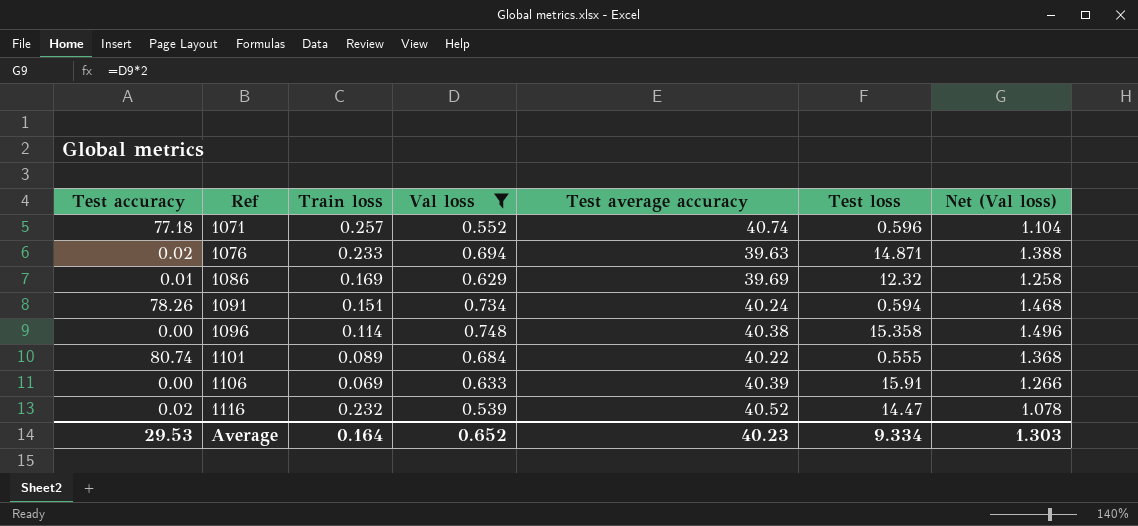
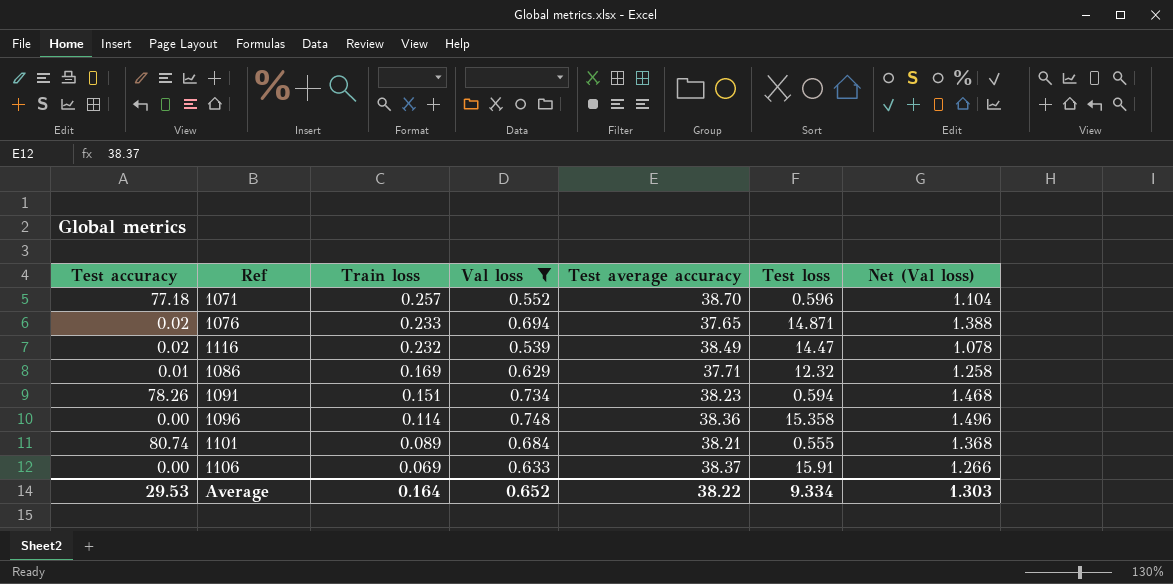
row order: Ref ascending -> Train loss descending
1071 | Test average accuracy: 40.74 -> 38.70
1076 | Test average accuracy: 39.63 -> 37.65
1116 | Test average accuracy: 40.52 -> 38.49
1086 | Test average accuracy: 39.69 -> 37.71
1091 | Test average accuracy: 40.24 -> 38.23
1096 | Test average accuracy: 40.38 -> 38.36
1101 | Test average accuracy: 40.22 -> 38.21
1106 | Test average accuracy: 40.39 -> 38.37
Average | Test average accuracy: 40.23 -> 38.22

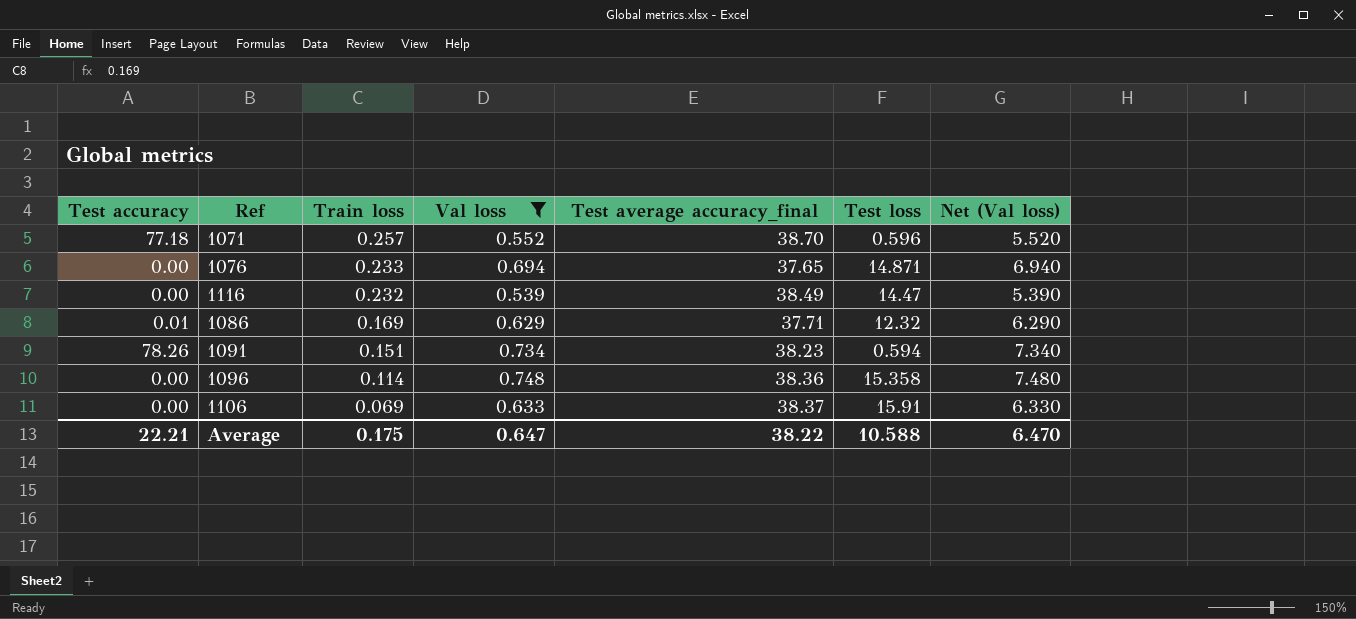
column name: Test average accuracy -> Test average accuracy_final
column Net (Val loss) | formula: [Val loss] * 2 -> [Val loss] * 10
row 1101: 80.74 | 0.089 | 0.684 | 38.21 | 0.555 | 1.368 -> none
1076 | Test accuracy: 0.02 -> 0.00
1116 | Test accuracy: 0.02 -> 0.00
Average | Test accuracy: 29.53 -> 22.21
Average | Train loss: 0.164 -> 0.175
Average | Val loss: 0.652 -> 0.647
Average | Test loss: 9.334 -> 10.588
Average | Net (Val loss): 1.303 -> 6.470

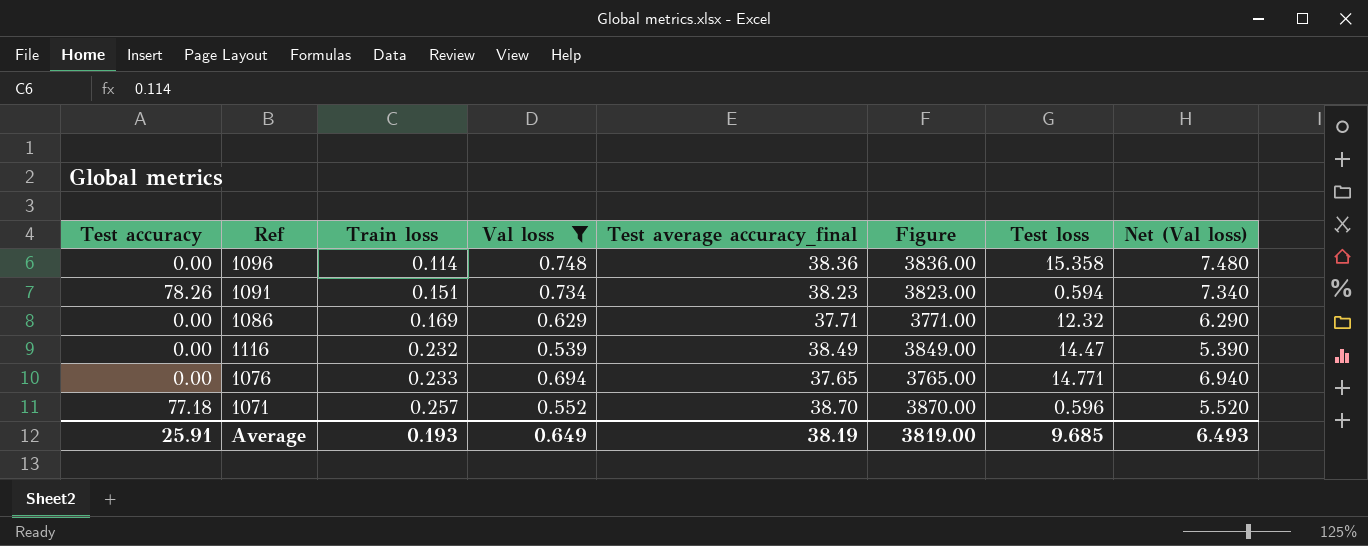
row order: Train loss descending -> Train loss ascending
column Figure | formula: none -> [Test average accuracy_final] * 100
row 1106: 0.00 | 0.069 | 0.633 | 38.37 | 15.91 | 6.330 -> none
1086 | Test accuracy: 0.01 -> 0.00
1076 | Test loss: 14.871 -> 14.771
Average | Test accuracy: 22.21 -> 25.91
Average | Train loss: 0.175 -> 0.193
Average | Val loss: 0.647 -> 0.649
Average | Test average accuracy_final: 38.22 -> 38.19
Average | Test loss: 10.588 -> 9.685
Average | Net (Val loss): 6.470 -> 6.493

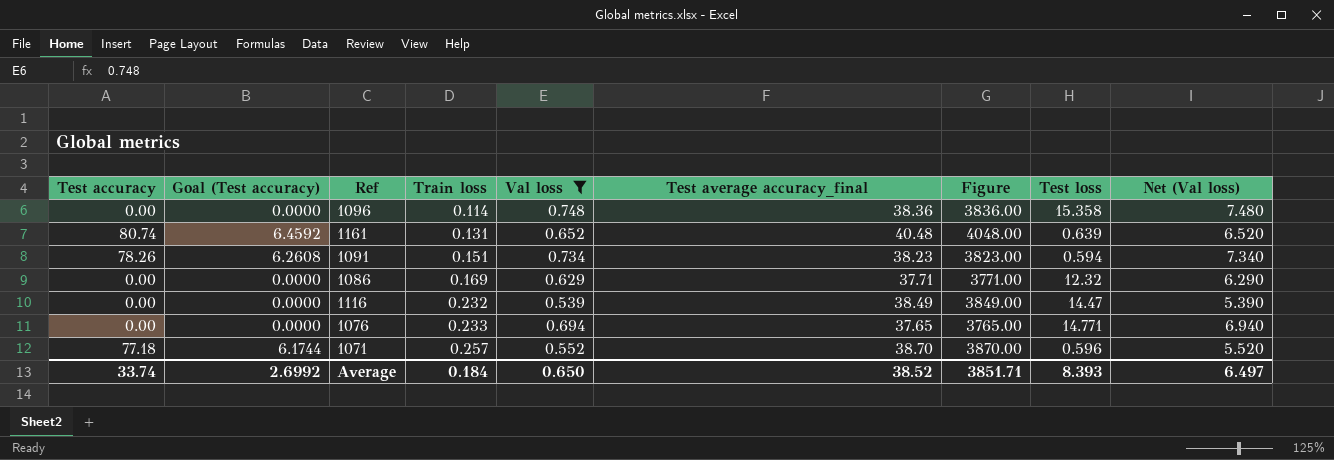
column Goal (Test accuracy) | formula: none -> [Test accuracy] * 0.08
row 1161: none -> 80.74 | 6.4592 | 0.131 | 0.652 | 40.48 | 4048.00 | 0.639 | 6.520
Average | Test accuracy: 25.91 -> 33.74
Average | Train loss: 0.193 -> 0.184
Average | Val loss: 0.649 -> 0.650
Average | Test average accuracy_final: 38.19 -> 38.52
Average | Figure: 3819.00 -> 3851.71
Average | Test loss: 9.685 -> 8.393
Average | Net (Val loss): 6.493 -> 6.497

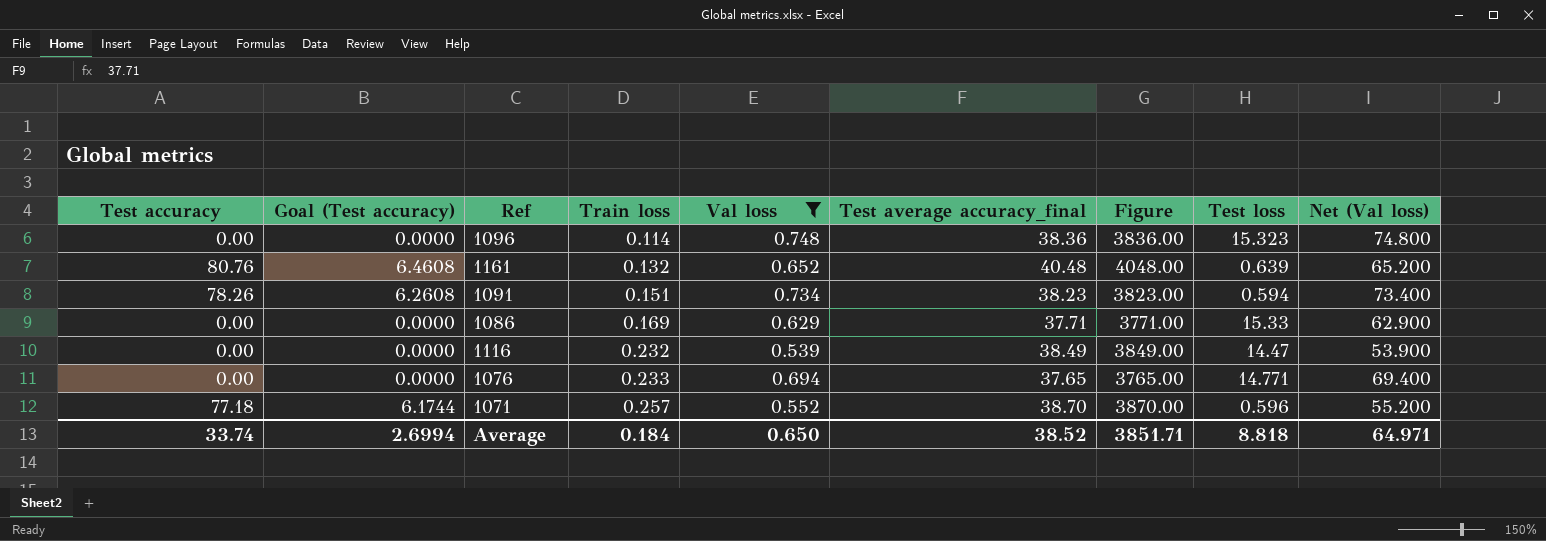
column Net (Val loss) | formula: [Val loss] * 10 -> [Val loss] * 100
1096 | Test loss: 15.358 -> 15.323
1161 | Test accuracy: 80.74 -> 80.76
1161 | Goal (Test accuracy): 6.4592 -> 6.4608
1161 | Train loss: 0.131 -> 0.132
1086 | Test loss: 12.32 -> 15.33
Average | Goal (Test accuracy): 2.6992 -> 2.6994
Average | Test loss: 8.393 -> 8.818
Average | Net (Val loss): 6.497 -> 64.971

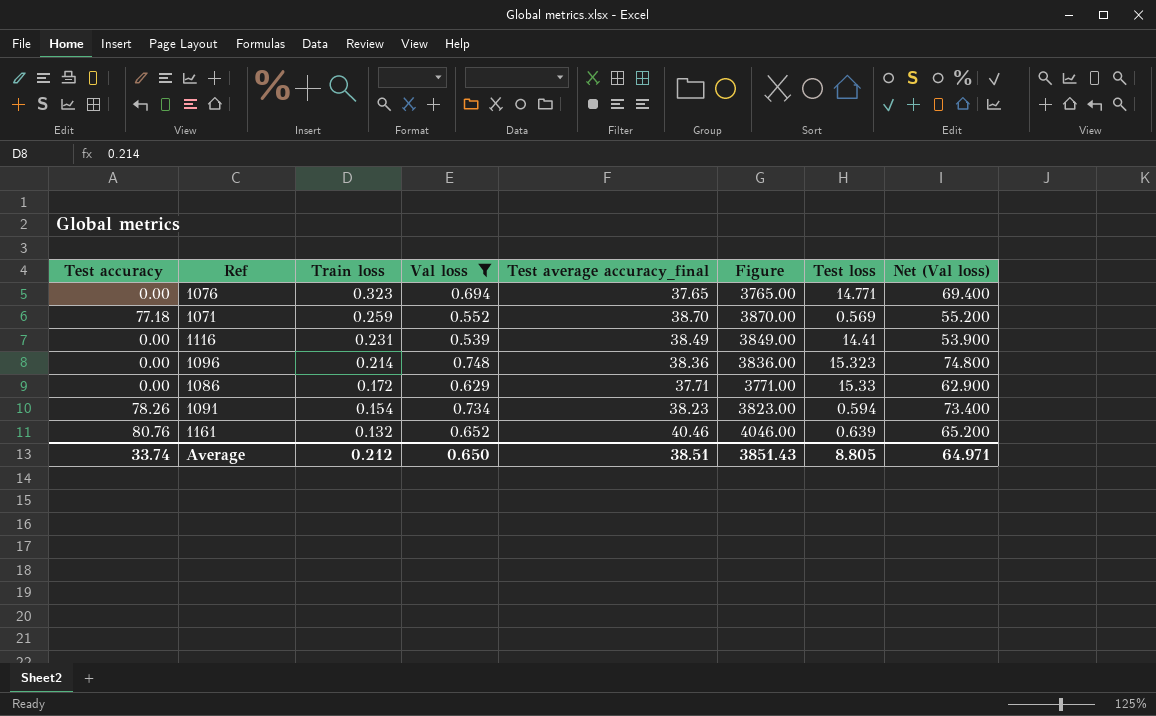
row order: Train loss ascending -> Train loss descending
column Goal (Test accuracy) | formula: [Test accuracy] * 0.08 -> none
1076 | Train loss: 0.233 -> 0.323
1071 | Train loss: 0.257 -> 0.259
1071 | Test loss: 0.596 -> 0.569
1116 | Train loss: 0.232 -> 0.231
1116 | Test loss: 14.47 -> 14.41
1096 | Train loss: 0.114 -> 0.214
1086 | Train loss: 0.169 -> 0.172
1091 | Train loss: 0.151 -> 0.154
1161 | Test average accuracy_final: 40.48 -> 40.46
1161 | Figure: 4048.00 -> 4046.00
Average | Train loss: 0.184 -> 0.212
Average | Test average accuracy_final: 38.52 -> 38.51
Average | Figure: 3851.71 -> 3851.43
Average | Test loss: 8.818 -> 8.805

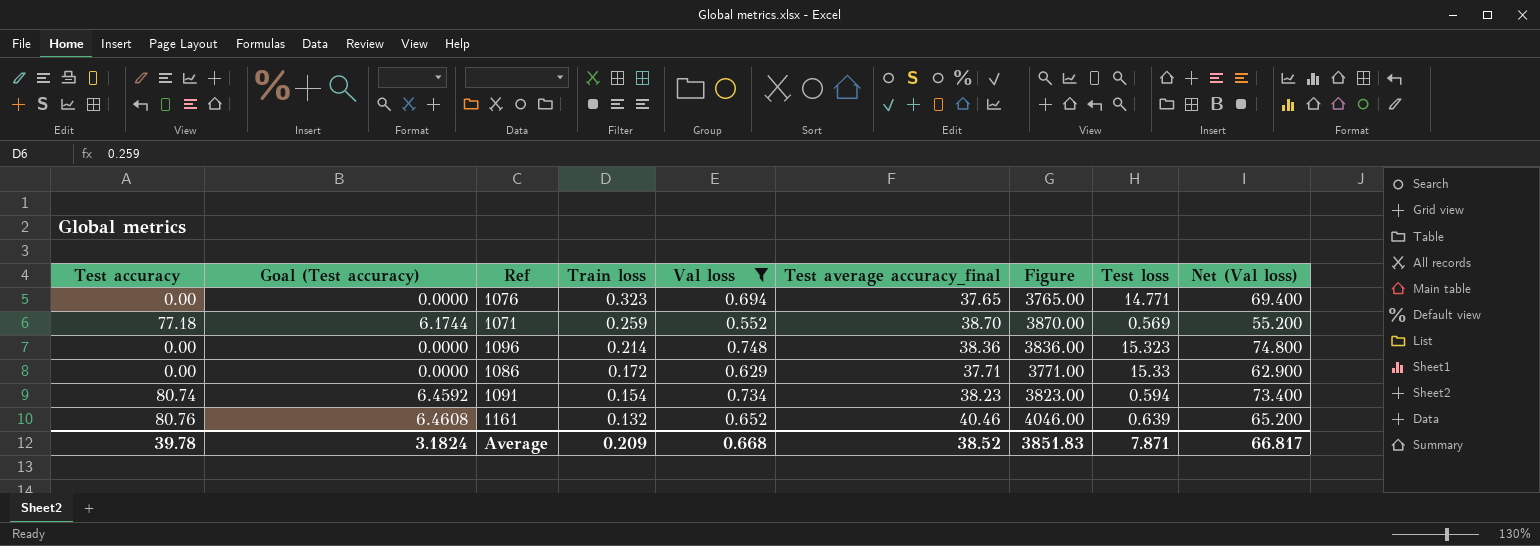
column Goal (Test accuracy) | formula: none -> [Test accuracy] * 0.08
row 1116: 0.00 | 0.231 | 0.539 | 38.49 | 3849.00 | 14.41 | 53.900 -> none
1091 | Test accuracy: 78.26 -> 80.74
Average | Test accuracy: 33.74 -> 39.78
Average | Train loss: 0.212 -> 0.209
Average | Val loss: 0.650 -> 0.668
Average | Test average accuracy_final: 38.51 -> 38.52
Average | Figure: 3851.43 -> 3851.83
Average | Test loss: 8.805 -> 7.871
Average | Net (Val loss): 64.971 -> 66.817

